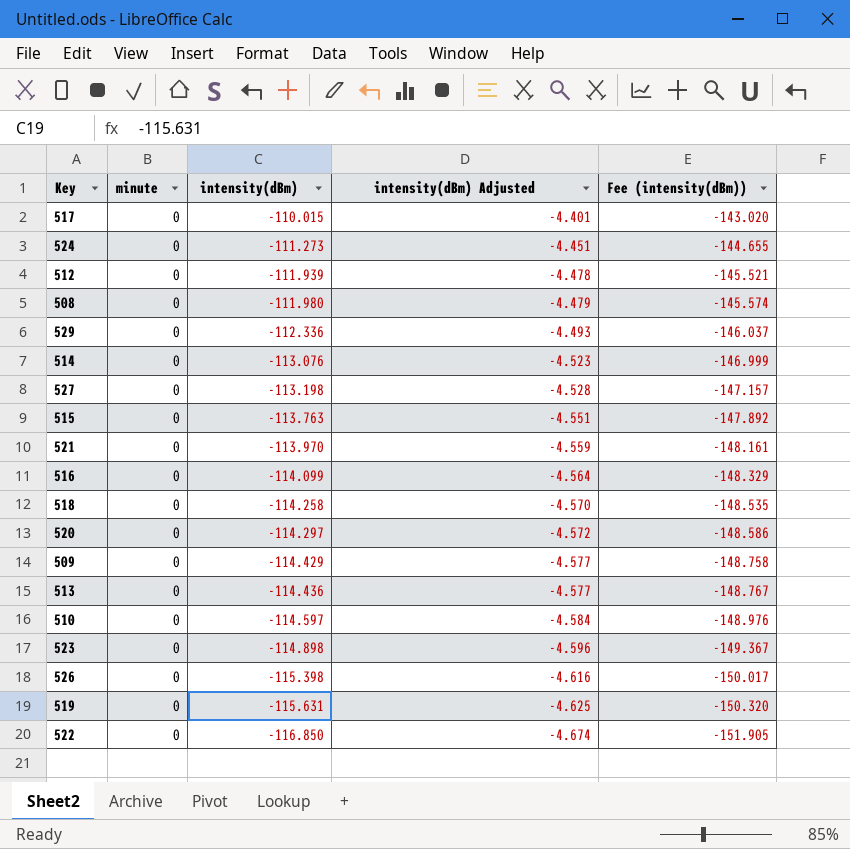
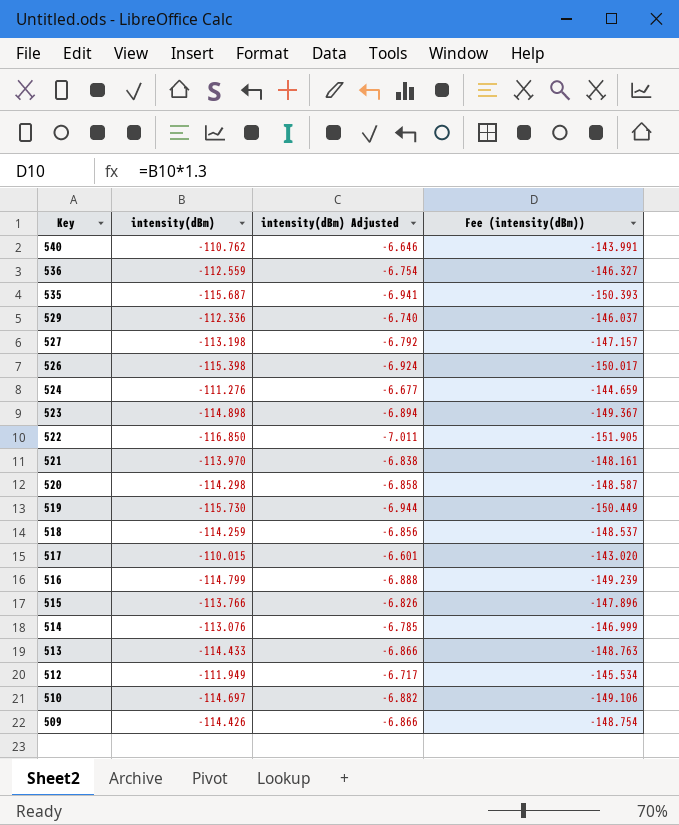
row order: intensity(dBm) descending -> Key descending
column minute | position: 2 -> none
column intensity(dBm) Adjusted | formula: [intensity(dBm)] * 0.04 -> [intensity(dBm)] * 0.06
row 508: 0 | -111.980 | -4.479 | -145.574 -> none
row 540: none -> -110.762 | -6.646 | -143.991
row 536: none -> -112.559 | -6.754 | -146.327
row 535: none -> -115.687 | -6.941 | -150.393
524 | intensity(dBm): -111.273 -> -111.276
524 | Fee (intensity(dBm)): -144.655 -> -144.659
520 | intensity(dBm): -114.297 -> -114.298
520 | Fee (intensity(dBm)): -148.586 -> -148.587
519 | intensity(dBm): -115.631 -> -115.730
519 | Fee (intensity(dBm)): -150.320 -> -150.449
518 | intensity(dBm): -114.258 -> -114.259
518 | Fee (intensity(dBm)): -148.535 -> -148.537
516 | intensity(dBm): -114.099 -> -114.799
516 | Fee (intensity(dBm)): -148.329 -> -149.239
515 | intensity(dBm): -113.763 -> -113.766
515 | Fee (intensity(dBm)): -147.892 -> -147.896
513 | intensity(dBm): -114.436 -> -114.433
513 | Fee (intensity(dBm)): -148.767 -> -148.763
512 | intensity(dBm): -111.939 -> -111.949
512 | Fee (intensity(dBm)): -145.521 -> -145.534
510 | intensity(dBm): -114.597 -> -114.697
510 | Fee (intensity(dBm)): -148.976 -> -149.106
509 | intensity(dBm): -114.429 -> -114.426
509 | Fee (intensity(dBm)): -148.758 -> -148.754

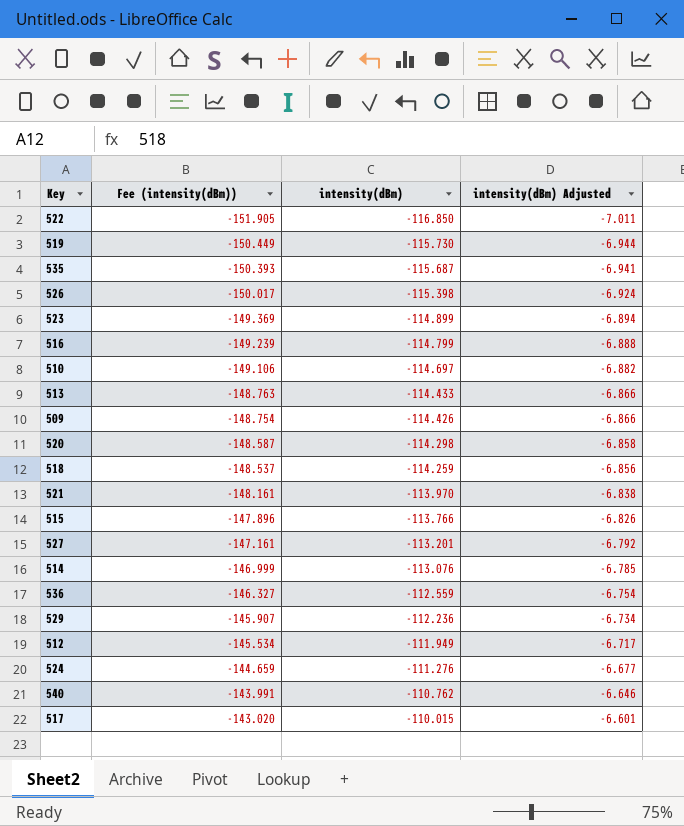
row order: Key descending -> Fee (intensity(dBm)) ascending
column Fee (intensity(dBm)) | position: 4 -> 2
523 | Fee (intensity(dBm)): -149.367 -> -149.369
523 | intensity(dBm): -114.898 -> -114.899
527 | Fee (intensity(dBm)): -147.157 -> -147.161
527 | intensity(dBm): -113.198 -> -113.201
529 | Fee (intensity(dBm)): -146.037 -> -145.907
529 | intensity(dBm): -112.336 -> -112.236
529 | intensity(dBm) Adjusted: -6.740 -> -6.734

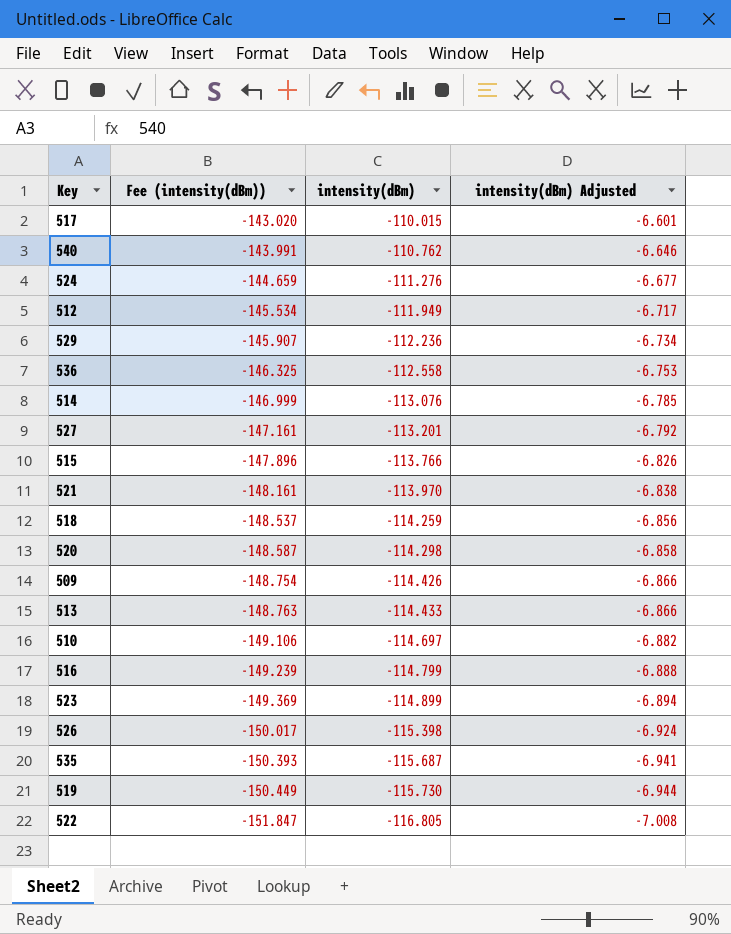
row order: Fee (intensity(dBm)) ascending -> Fee (intensity(dBm)) descending
536 | Fee (intensity(dBm)): -146.327 -> -146.325
536 | intensity(dBm): -112.559 -> -112.558
536 | intensity(dBm) Adjusted: -6.754 -> -6.753
522 | Fee (intensity(dBm)): -151.905 -> -151.847
522 | intensity(dBm): -116.850 -> -116.805
522 | intensity(dBm) Adjusted: -7.011 -> -7.008

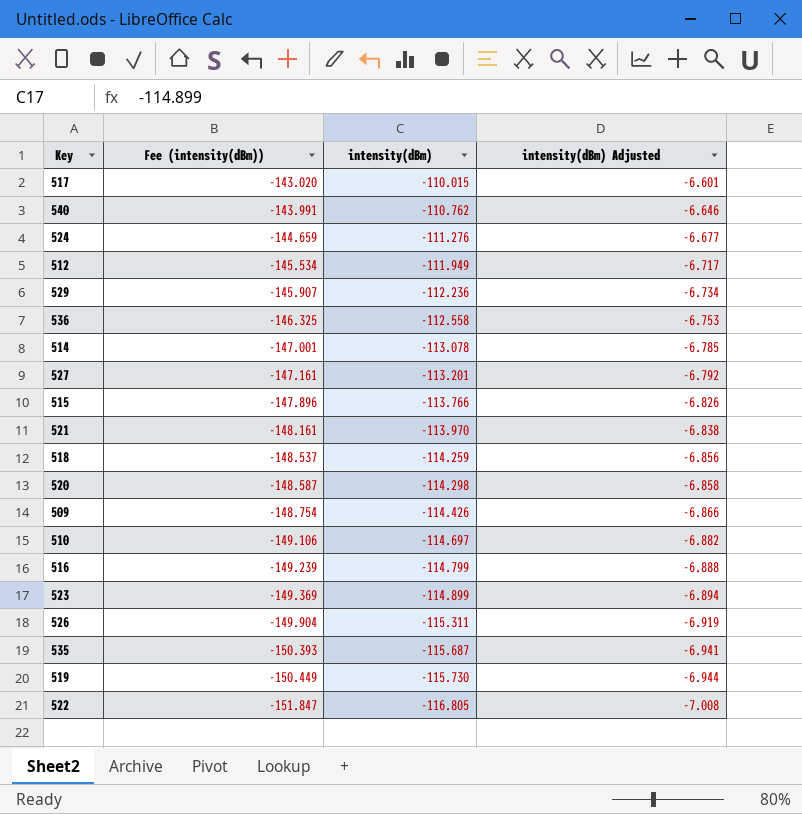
row 513: -148.763 | -114.433 | -6.866 -> none
514 | Fee (intensity(dBm)): -146.999 -> -147.001
514 | intensity(dBm): -113.076 -> -113.078
526 | Fee (intensity(dBm)): -150.017 -> -149.904
526 | intensity(dBm): -115.398 -> -115.311
526 | intensity(dBm) Adjusted: -6.924 -> -6.919

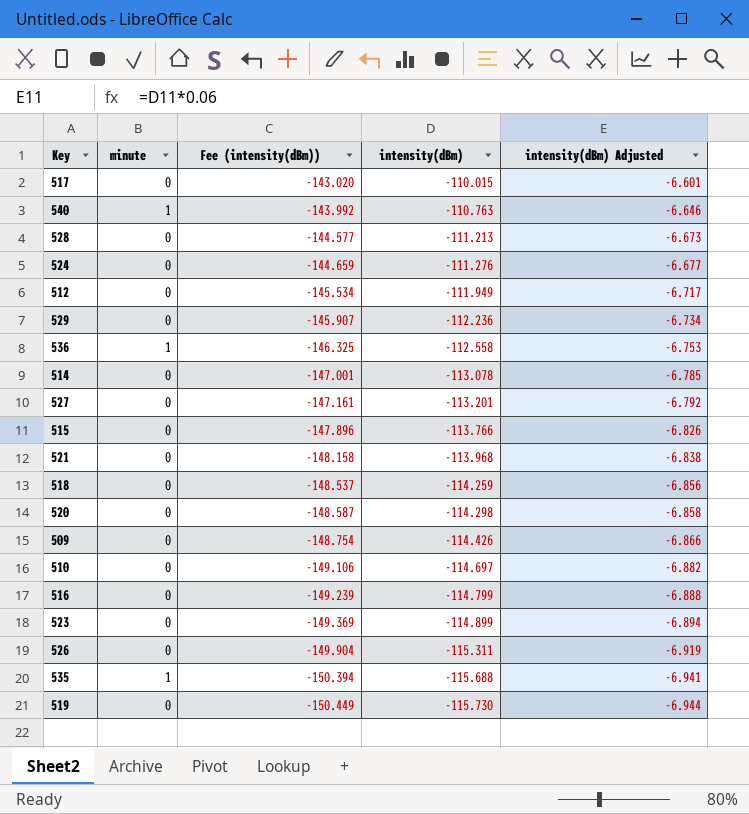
column minute | position: none -> 2
row 522: -151.847 | -116.805 | -7.008 -> none
540 | Fee (intensity(dBm)): -143.991 -> -143.992
540 | intensity(dBm): -110.762 -> -110.763
row 528: none -> 0 | -144.577 | -111.213 | -6.673
521 | Fee (intensity(dBm)): -148.161 -> -148.158
521 | intensity(dBm): -113.970 -> -113.968
535 | Fee (intensity(dBm)): -150.393 -> -150.394
535 | intensity(dBm): -115.687 -> -115.688

